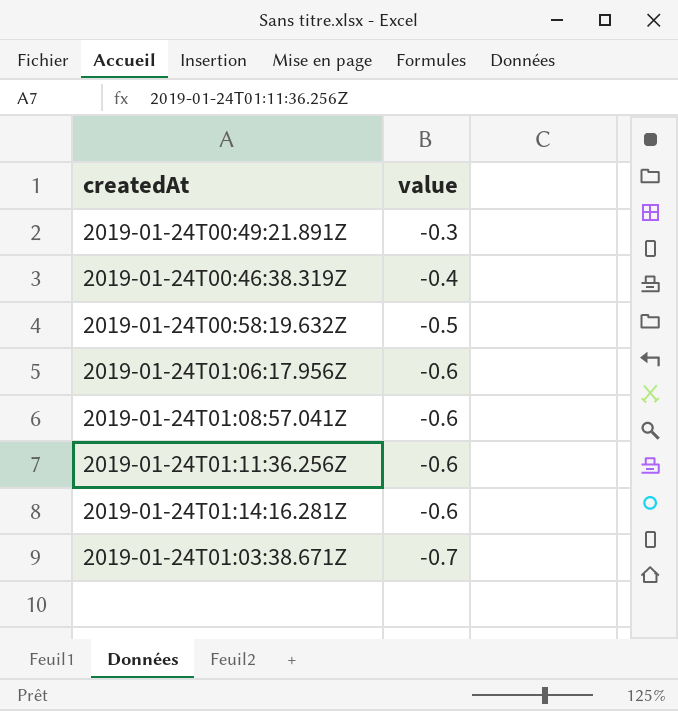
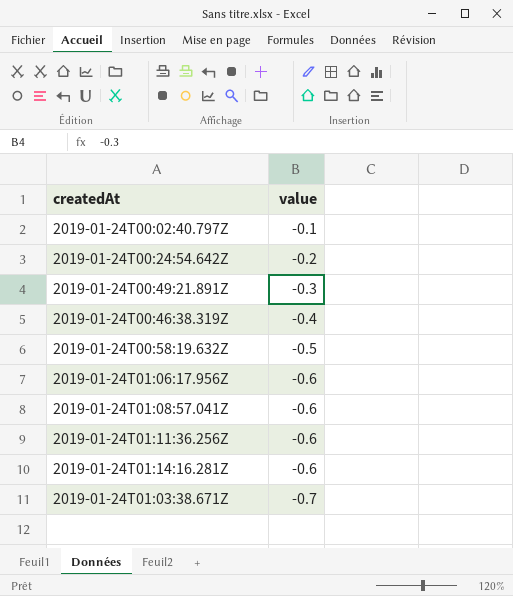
row 2019-01-24T00:02:40.797Z: none -> -0.1
row 2019-01-24T00:24:54.642Z: none -> -0.2

